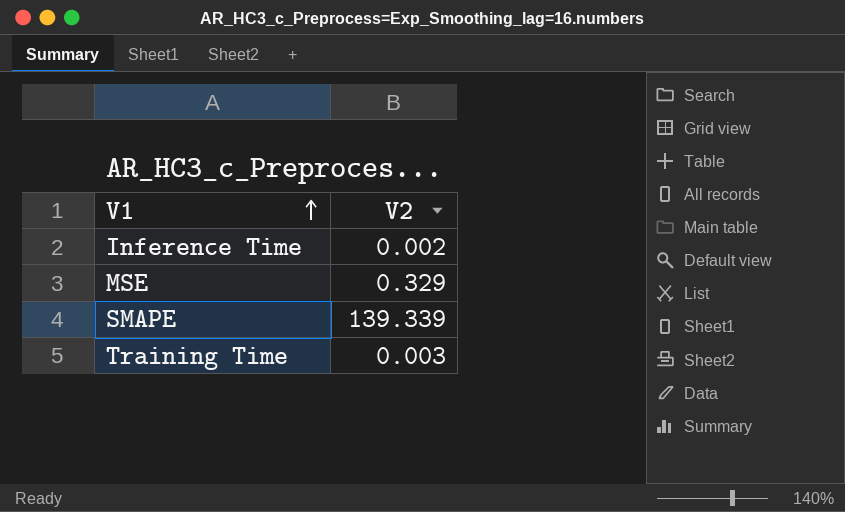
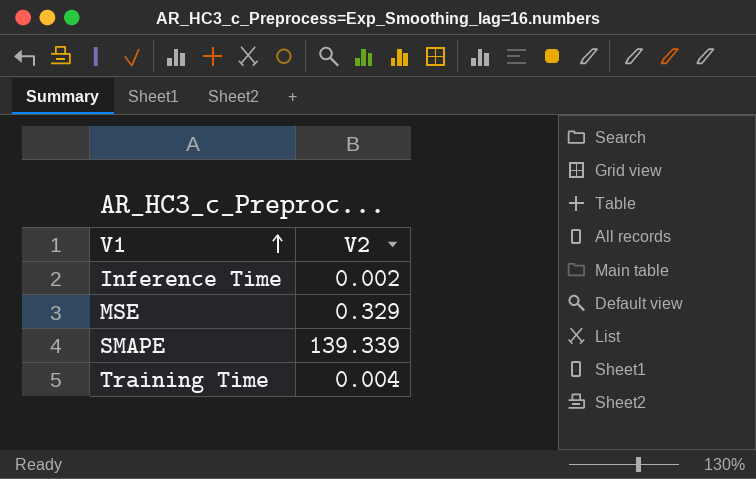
Training Time | V2: 0.003 -> 0.004

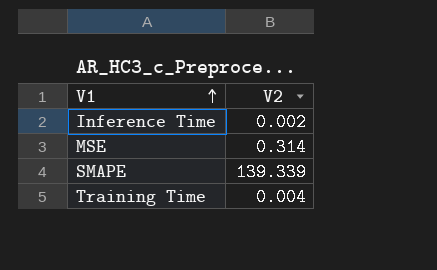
MSE | V2: 0.329 -> 0.314

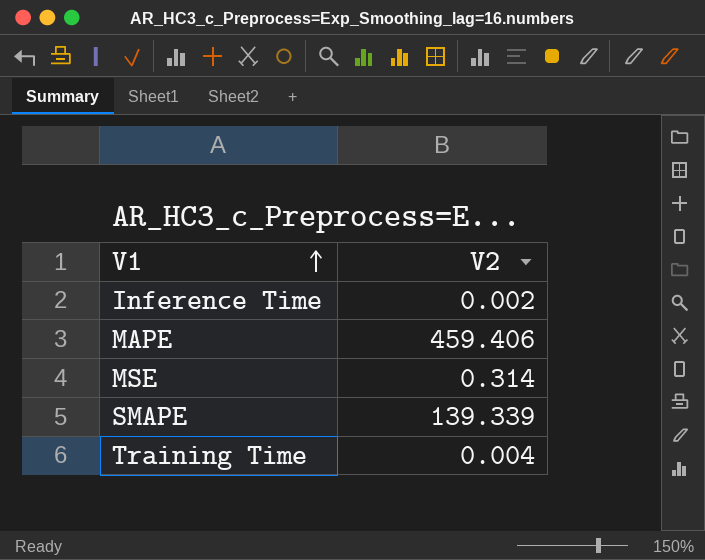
row MAPE: none -> 459.406

